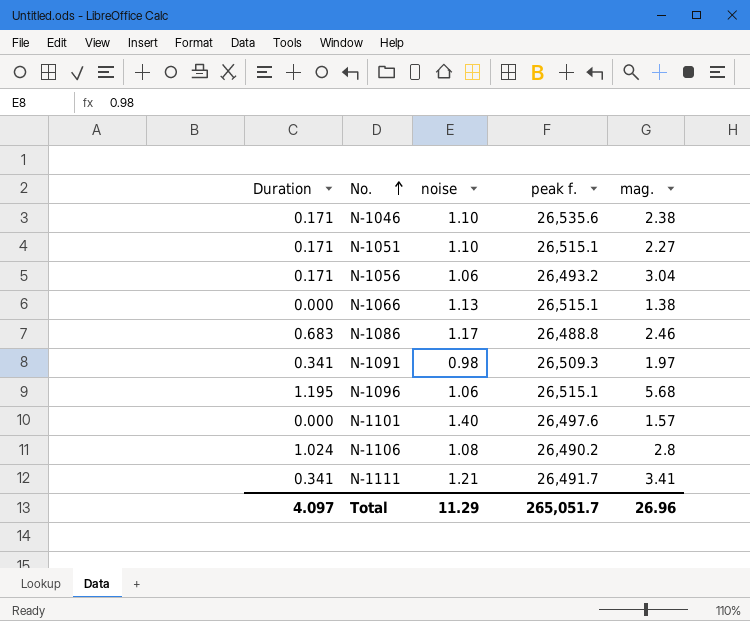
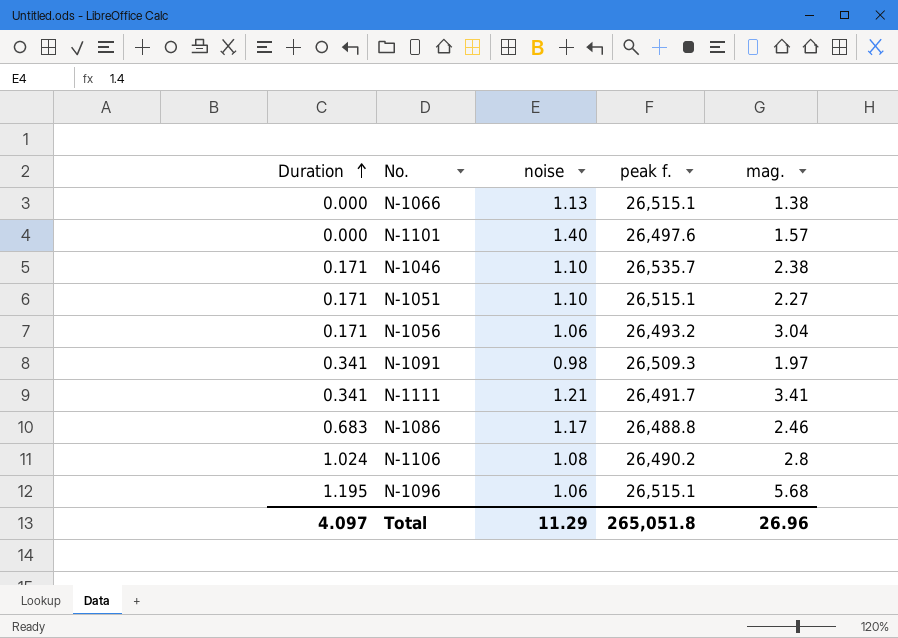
row order: No. ascending -> Duration ascending
N-1046 | peak f.: 26,535.6 -> 26,535.7
Total | peak f.: 265,051.7 -> 265,051.8

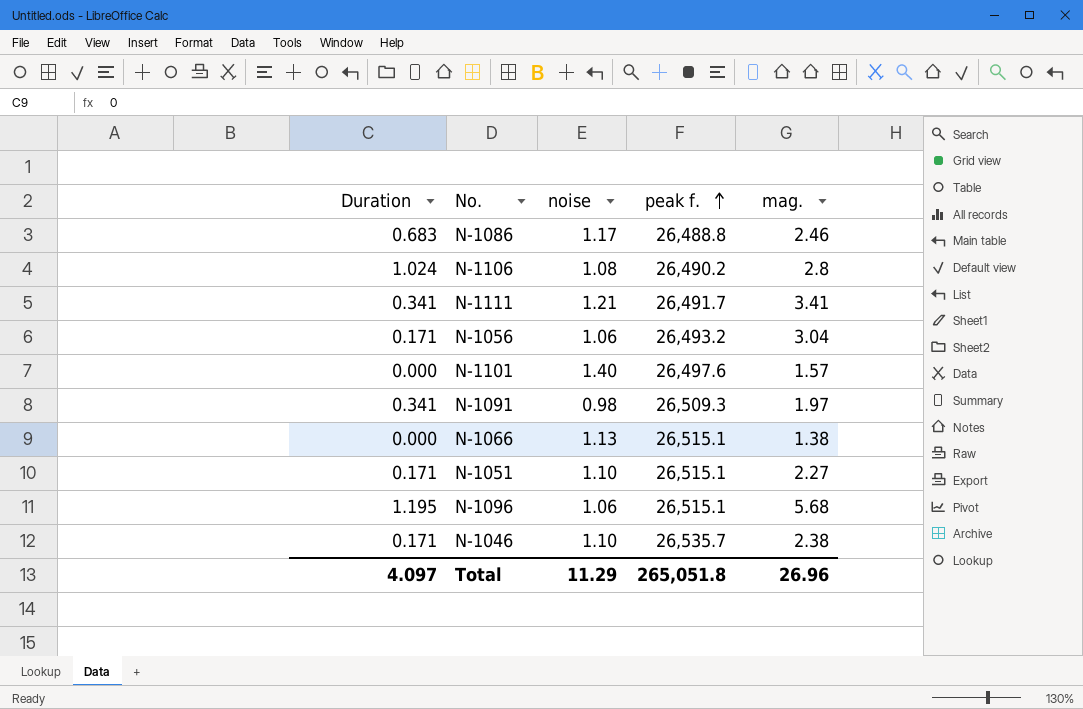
row order: Duration ascending -> peak f. ascending

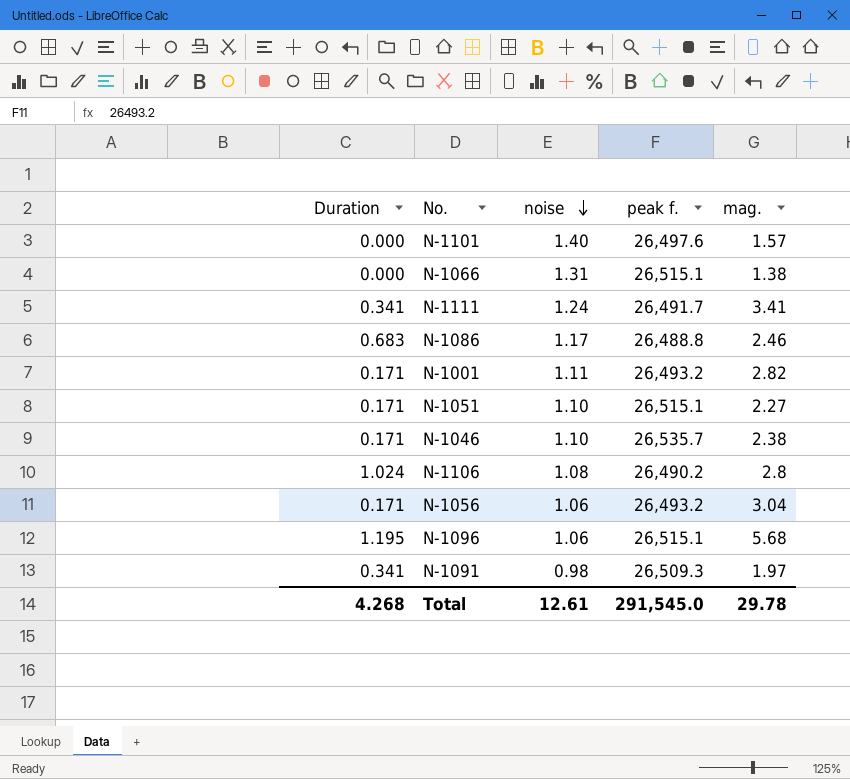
row order: peak f. ascending -> noise descending
N-1066 | noise: 1.13 -> 1.31
N-1111 | noise: 1.21 -> 1.24
row N-1001: none -> 0.171 | 1.11 | 26,493.2 | 2.82
Total | Duration: 4.097 -> 4.268
Total | noise: 11.29 -> 12.61
Total | peak f.: 265,051.8 -> 291,545.0
Total | mag.: 26.96 -> 29.78

